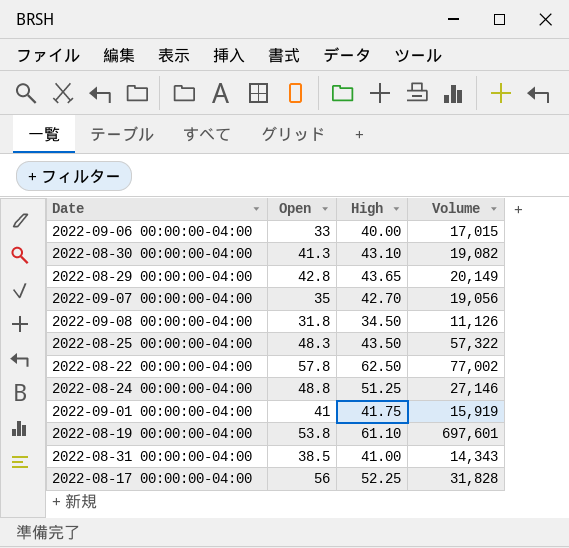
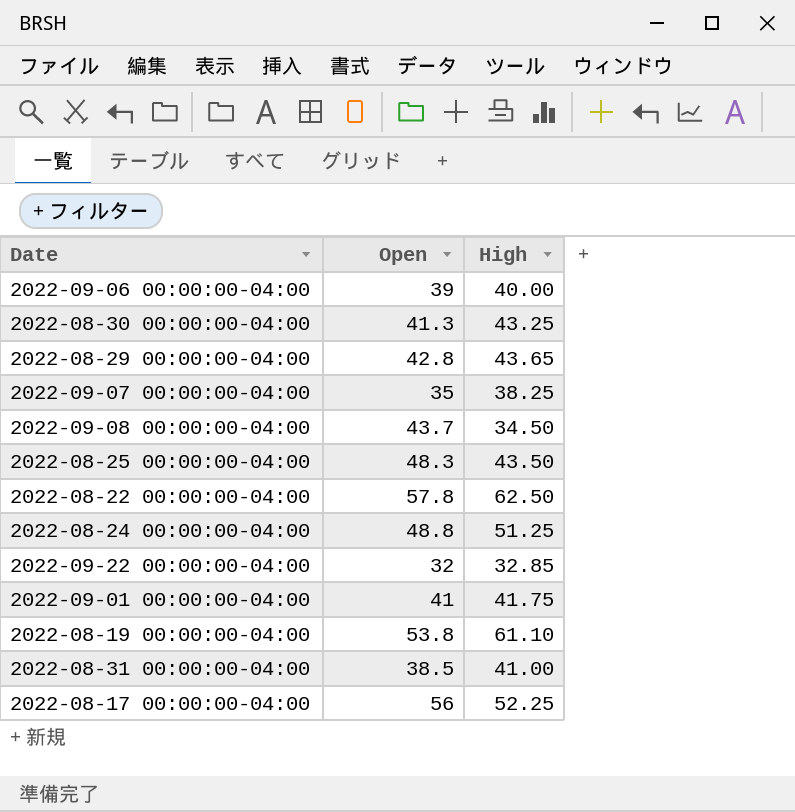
column Volume | position: 4 -> none
2022-09-06 00:00:00-04:00 | Open: 33 -> 39
2022-08-30 00:00:00-04:00 | High: 43.10 -> 43.25
2022-09-07 00:00:00-04:00 | High: 42.70 -> 38.25
2022-09-08 00:00:00-04:00 | Open: 31.8 -> 43.7
row 2022-09-22 00:00:00-04:00: none -> 32 | 32.85

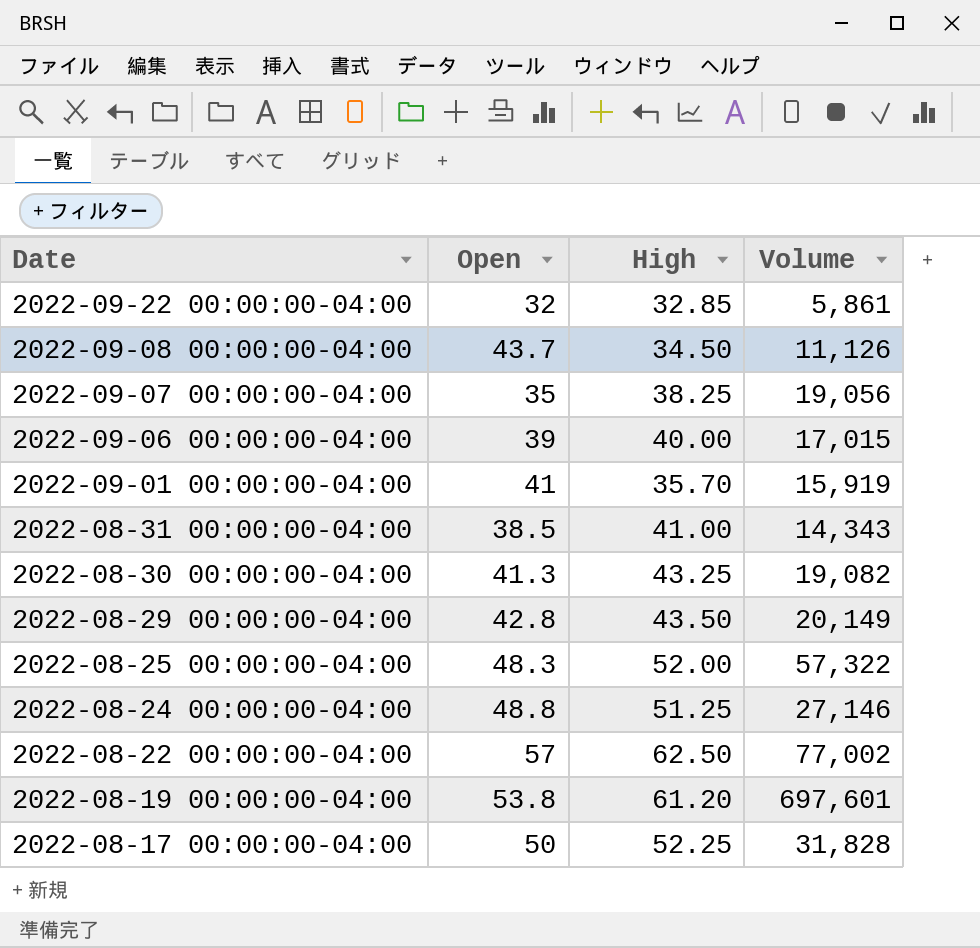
row order: none -> Date descending
column Volume | position: none -> 4
2022-09-01 00:00:00-04:00 | High: 41.75 -> 35.70
2022-08-29 00:00:00-04:00 | High: 43.65 -> 43.50
2022-08-25 00:00:00-04:00 | High: 43.50 -> 52.00
2022-08-22 00:00:00-04:00 | Open: 57.8 -> 57
2022-08-19 00:00:00-04:00 | High: 61.10 -> 61.20
2022-08-17 00:00:00-04:00 | Open: 56 -> 50

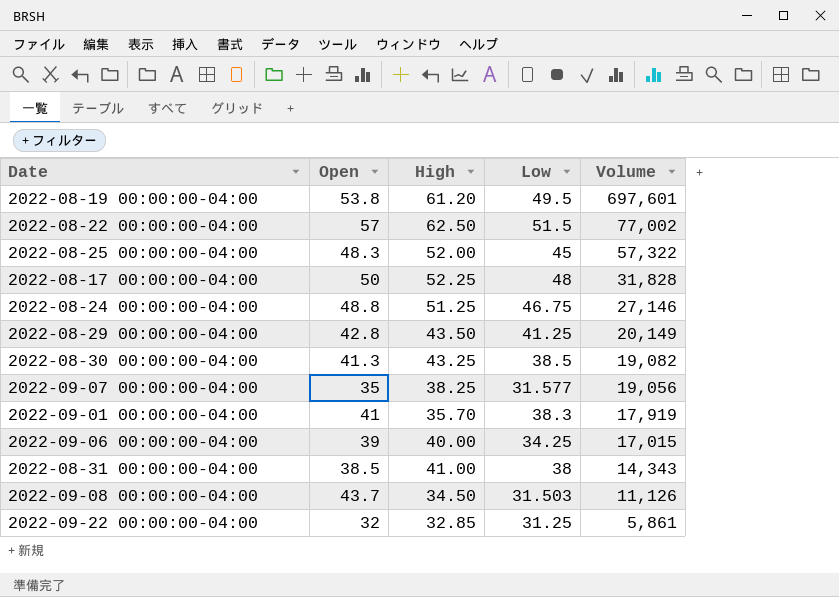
row order: Date descending -> Volume descending
column Low | position: none -> 4
2022-09-01 00:00:00-04:00 | Volume: 15,919 -> 17,919

